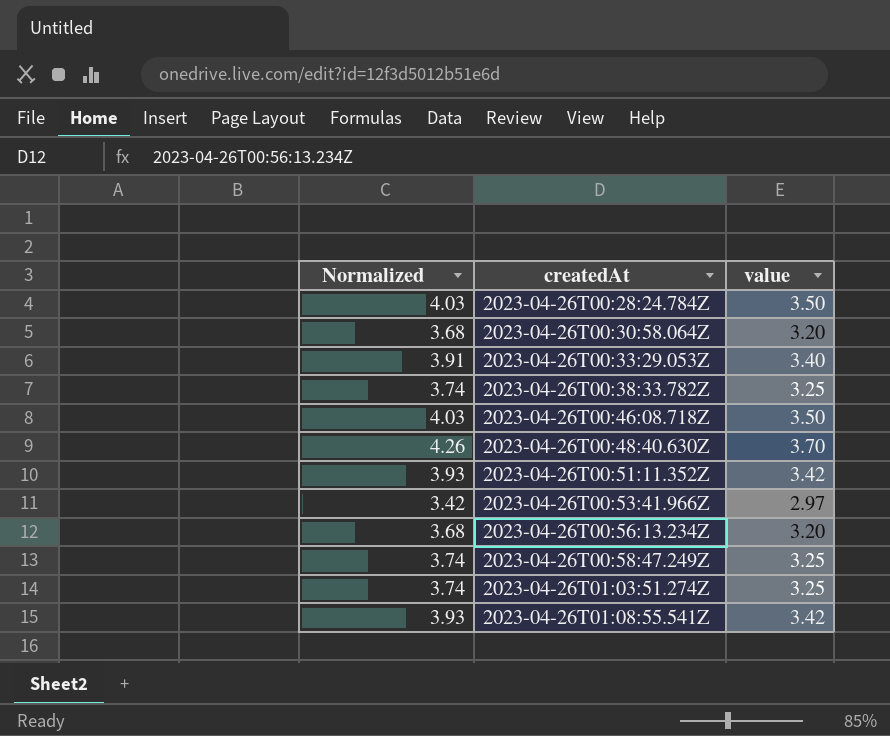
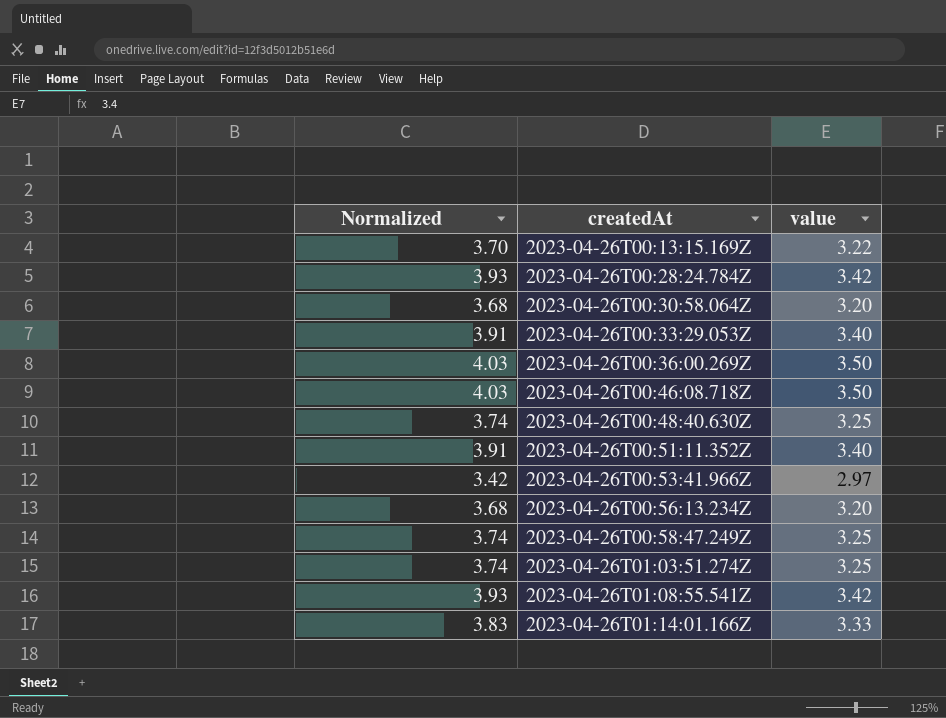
row 2023-04-26T00:38:33.782Z: 3.74 | 3.25 -> none
row 2023-04-26T00:13:15.169Z: none -> 3.70 | 3.22
2023-04-26T00:28:24.784Z | Normalized: 4.03 -> 3.93
2023-04-26T00:28:24.784Z | value: 3.50 -> 3.42
row 2023-04-26T00:36:00.269Z: none -> 4.03 | 3.50
2023-04-26T00:48:40.630Z | Normalized: 4.26 -> 3.74
2023-04-26T00:48:40.630Z | value: 3.70 -> 3.25
2023-04-26T00:51:11.352Z | Normalized: 3.93 -> 3.91
2023-04-26T00:51:11.352Z | value: 3.42 -> 3.40
row 2023-04-26T01:14:01.166Z: none -> 3.83 | 3.33

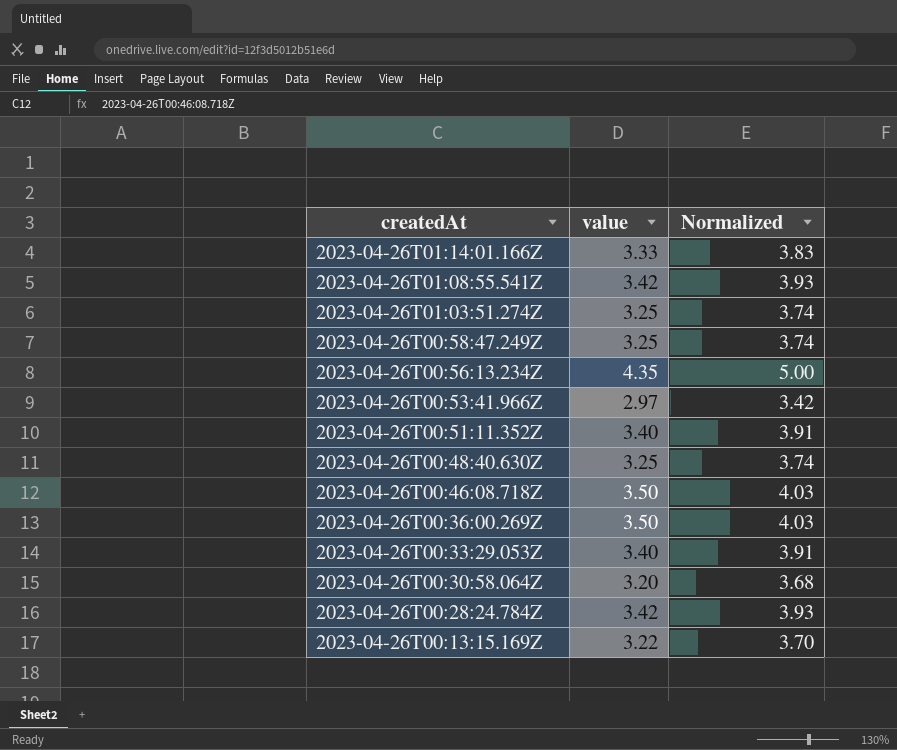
row order: createdAt ascending -> createdAt descending
column Normalized | position: 1 -> 3
2023-04-26T00:56:13.234Z | value: 3.20 -> 4.35
2023-04-26T00:56:13.234Z | Normalized: 3.68 -> 5.00

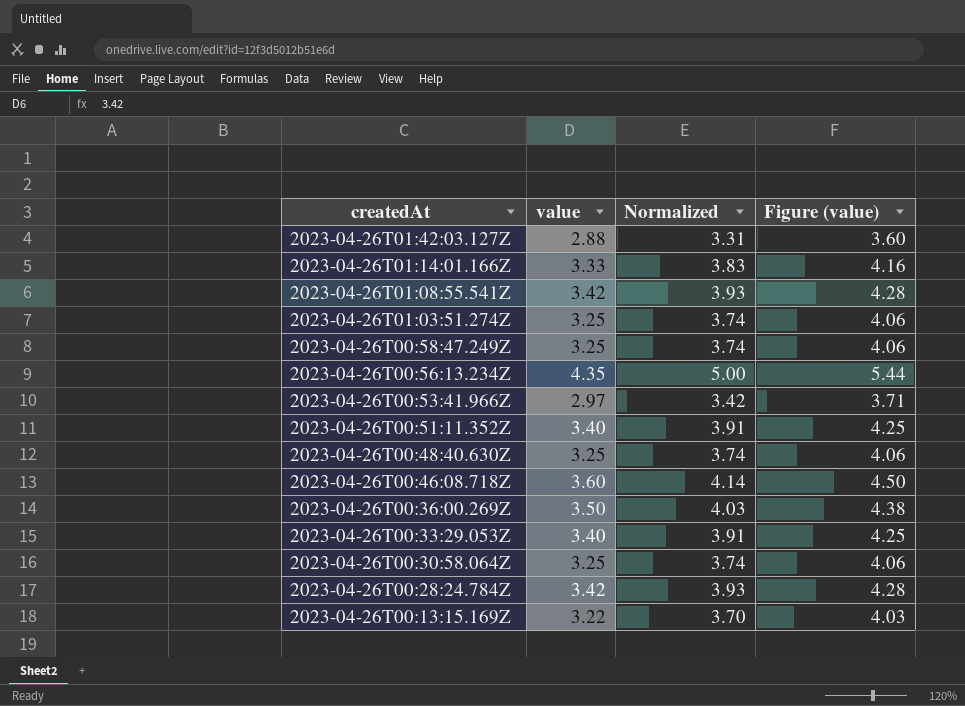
column Figure (value) | formula: none -> [value] * 1.25
row 2023-04-26T01:42:03.127Z: none -> 2.88 | 3.31 | 3.60
2023-04-26T00:46:08.718Z | value: 3.50 -> 3.60
2023-04-26T00:46:08.718Z | Normalized: 4.03 -> 4.14
2023-04-26T00:30:58.064Z | value: 3.20 -> 3.25
2023-04-26T00:30:58.064Z | Normalized: 3.68 -> 3.74

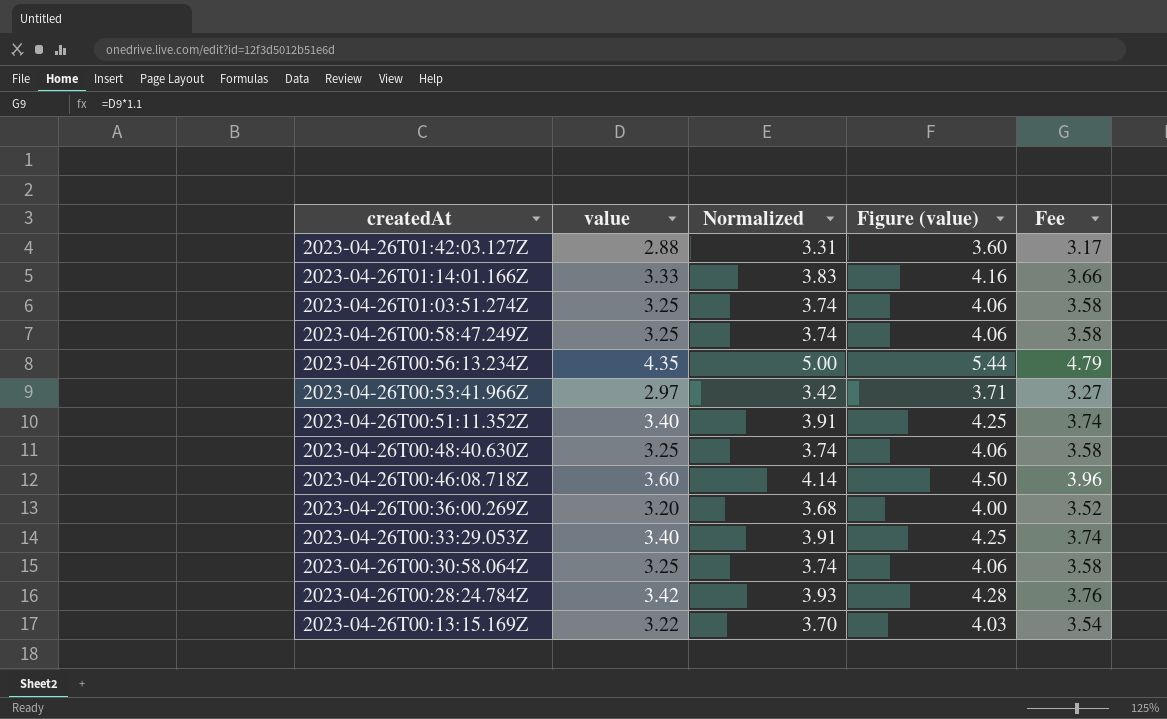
column Fee | formula: none -> [value] * 1.1
row 2023-04-26T01:08:55.541Z: 3.42 | 3.93 | 4.28 -> none
2023-04-26T00:36:00.269Z | value: 3.50 -> 3.20
2023-04-26T00:36:00.269Z | Normalized: 4.03 -> 3.68
2023-04-26T00:36:00.269Z | Figure (value): 4.38 -> 4.00

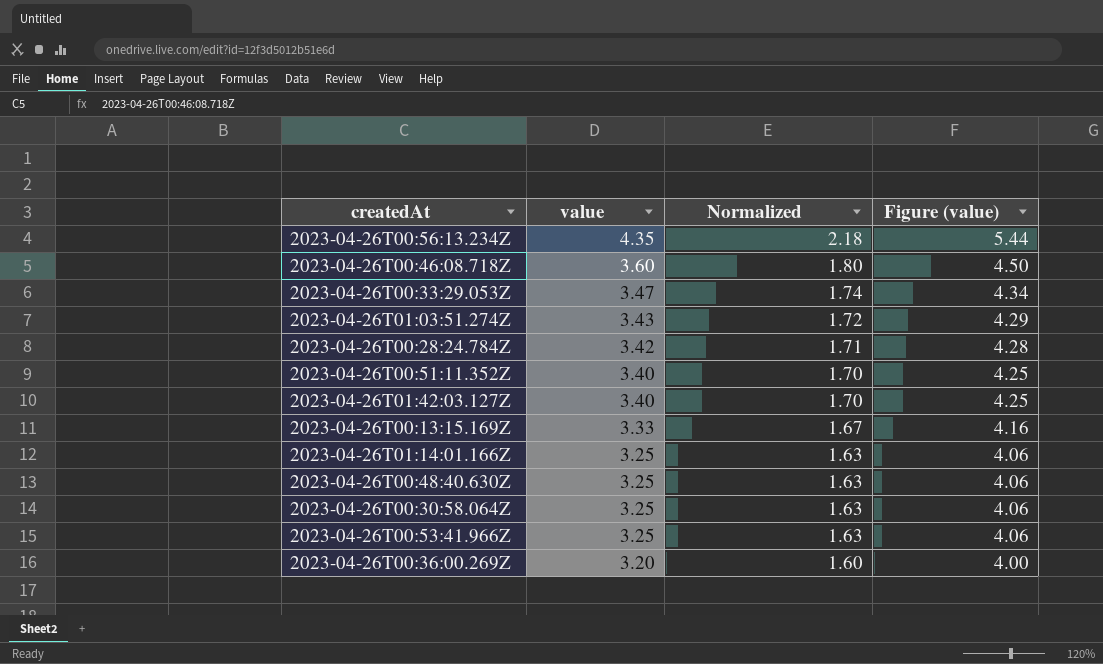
row order: createdAt descending -> value descending
column Fee | formula: [value] * 1.1 -> none
column Normalized | formula: [value] * 1.15 -> [value] * 0.5
row 2023-04-26T00:58:47.249Z: 3.25 | 3.74 | 4.06 | 3.58 -> none
2023-04-26T00:33:29.053Z | value: 3.40 -> 3.47
2023-04-26T00:33:29.053Z | Figure (value): 4.25 -> 4.34
2023-04-26T01:03:51.274Z | value: 3.25 -> 3.43
2023-04-26T01:03:51.274Z | Figure (value): 4.06 -> 4.29
2023-04-26T01:42:03.127Z | value: 2.88 -> 3.40
2023-04-26T01:42:03.127Z | Figure (value): 3.60 -> 4.25
2023-04-26T00:13:15.169Z | value: 3.22 -> 3.33
2023-04-26T00:13:15.169Z | Figure (value): 4.03 -> 4.16
2023-04-26T01:14:01.166Z | value: 3.33 -> 3.25
2023-04-26T01:14:01.166Z | Figure (value): 4.16 -> 4.06
2023-04-26T00:53:41.966Z | value: 2.97 -> 3.25
2023-04-26T00:53:41.966Z | Figure (value): 3.71 -> 4.06

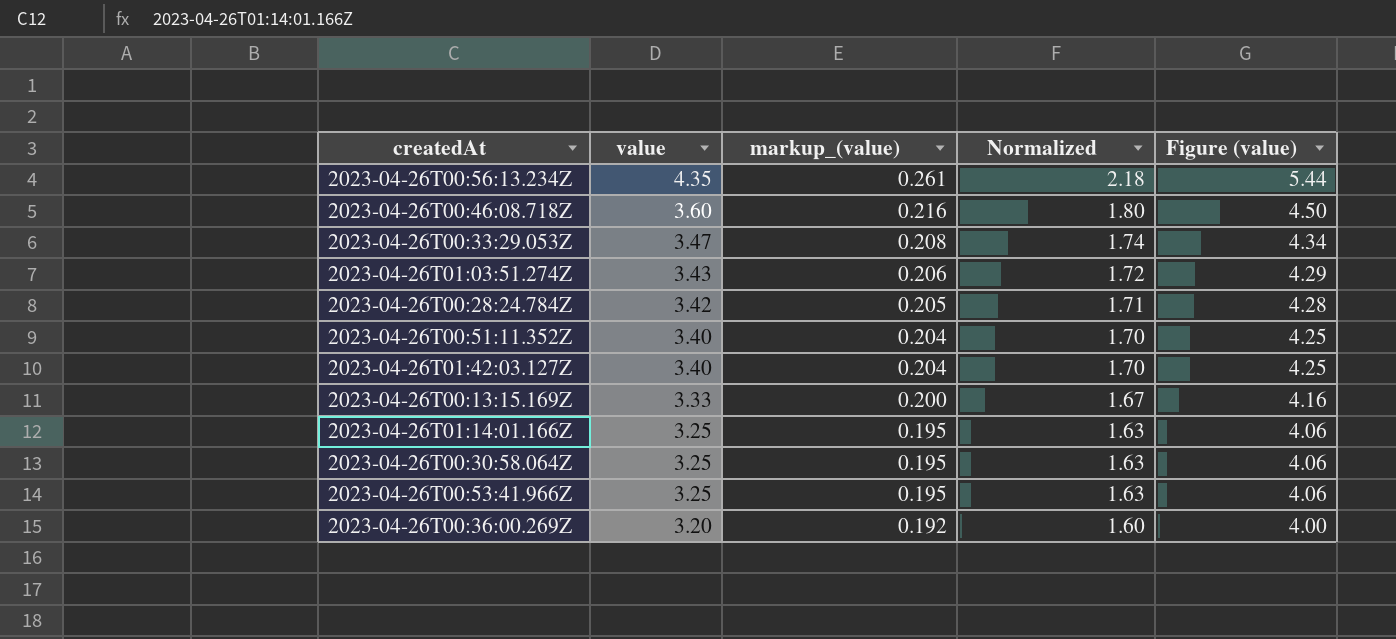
column markup_(value) | formula: none -> [value] * 0.06
row 2023-04-26T00:48:40.630Z: 3.25 | 1.63 | 4.06 -> none

